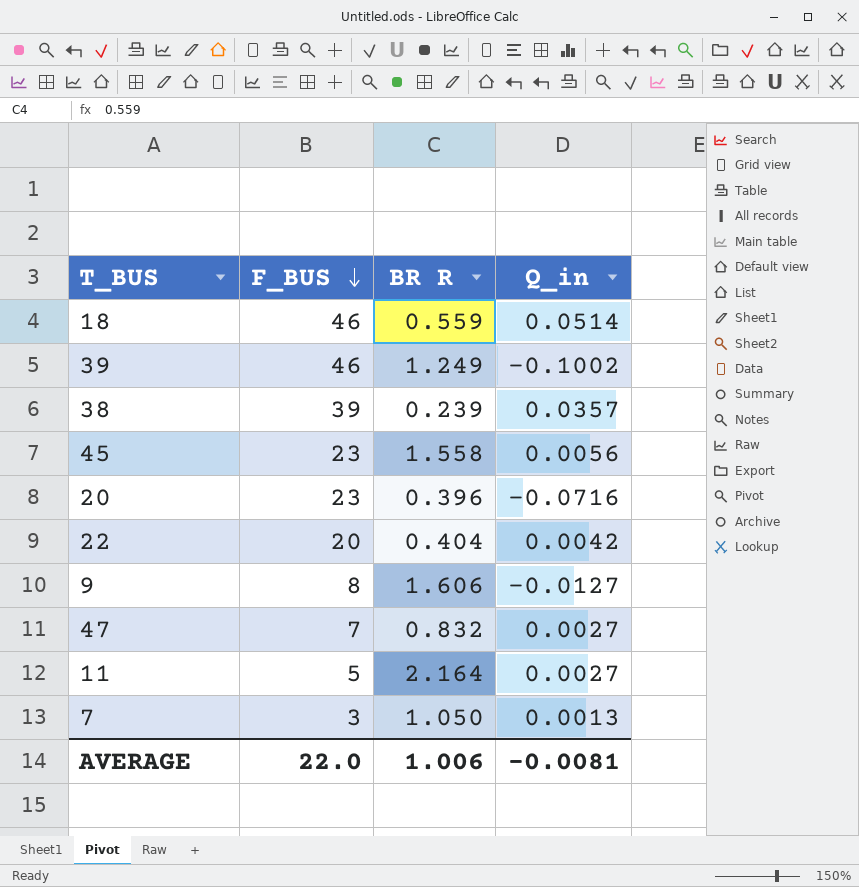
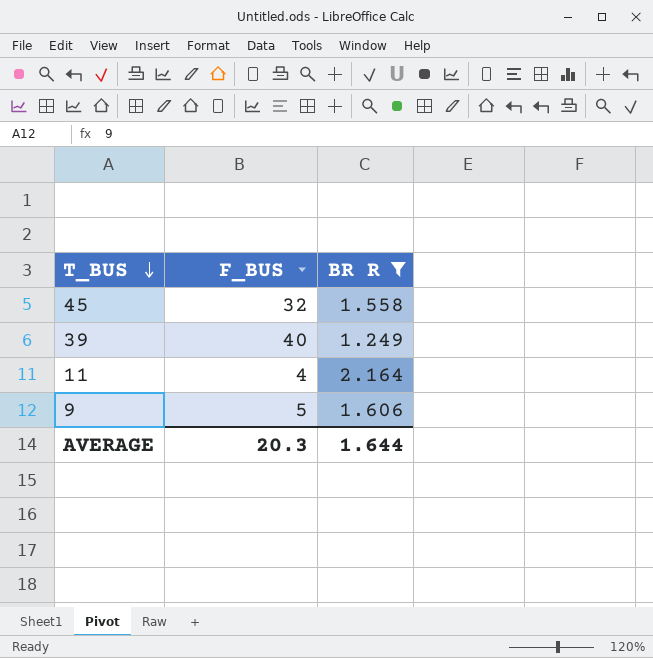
filter: none -> BR R >= 1.249
row order: F_BUS descending -> T_BUS descending
column Q_in | position: 4 -> none
45 | F_BUS: 23 -> 32
39 | F_BUS: 46 -> 40
11 | F_BUS: 5 -> 4
9 | F_BUS: 8 -> 5
AVERAGE | F_BUS: 22.0 -> 20.3
AVERAGE | BR R: 1.006 -> 1.644

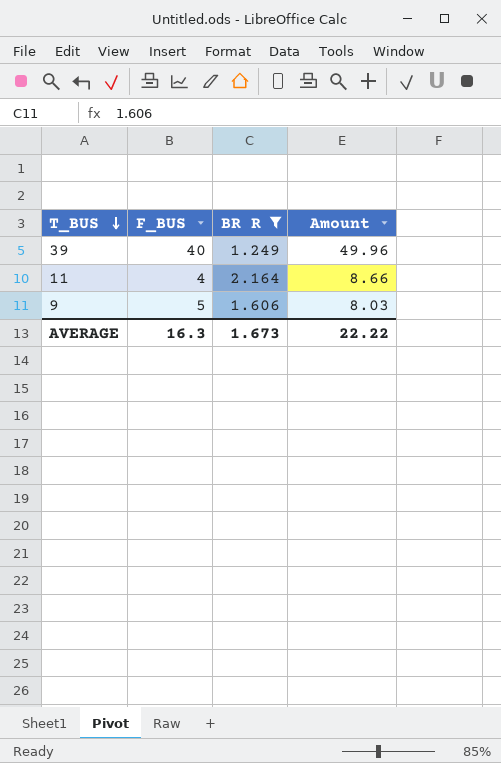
column Amount | formula: none -> [F_BUS] * [BR R]
row 45: 32 | 1.558 -> none
AVERAGE | F_BUS: 20.3 -> 16.3
AVERAGE | BR R: 1.644 -> 1.673

